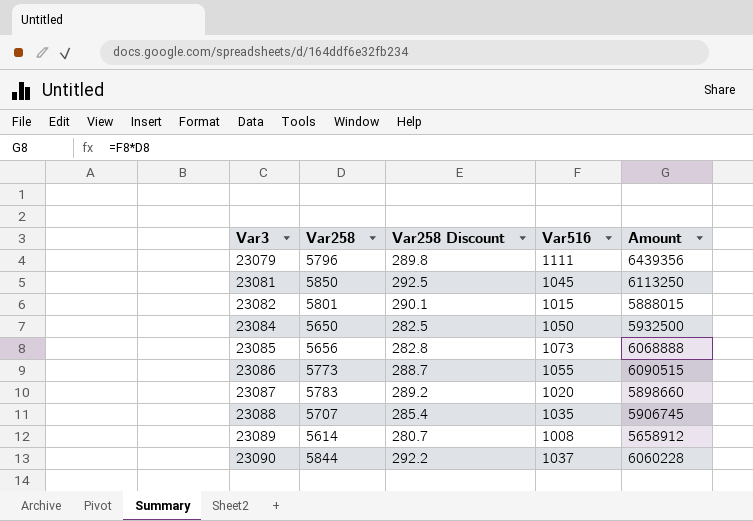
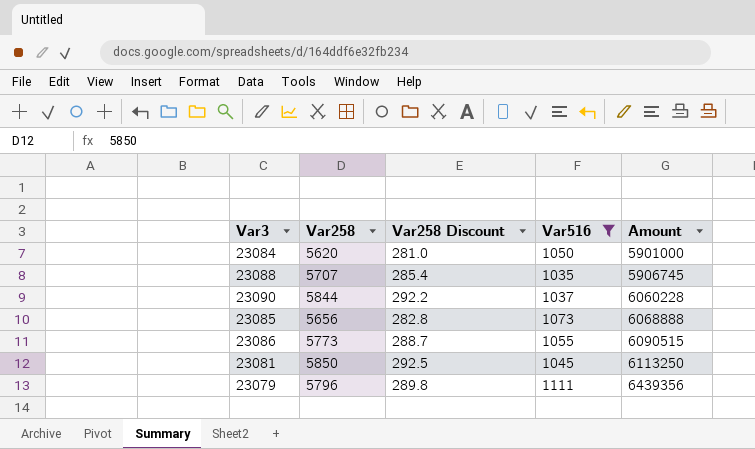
filter: none -> Var516 >= 1035
row order: Var3 ascending -> Amount ascending
23084 | Var258: 5650 -> 5620
23084 | Var258 Discount: 282.5 -> 281.0
23084 | Amount: 5932500 -> 5901000

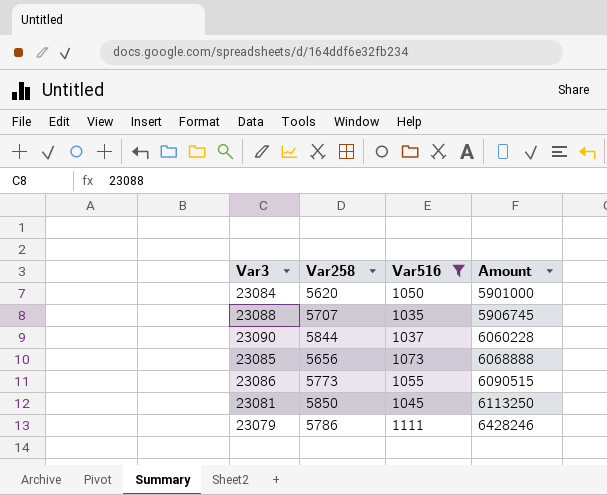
column Var258 Discount | formula: [Var258] * 0.05 -> none
23079 | Var258: 5796 -> 5786
23079 | Amount: 6439356 -> 6428246

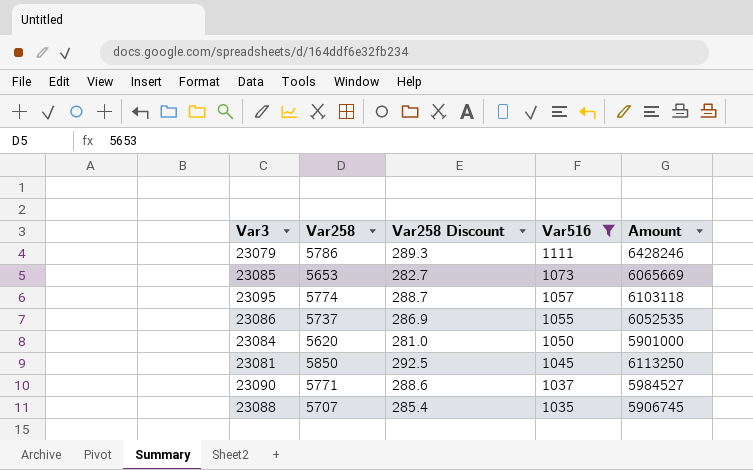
row order: Amount ascending -> Var516 descending
column Var258 Discount | formula: none -> [Var258] * 0.05
23085 | Var258: 5656 -> 5653
23085 | Amount: 6068888 -> 6065669
row 23095: none -> 5774 | 288.7 | 1057 | 6103118
23086 | Var258: 5773 -> 5737
23086 | Amount: 6090515 -> 6052535
23090 | Var258: 5844 -> 5771
23090 | Amount: 6060228 -> 5984527

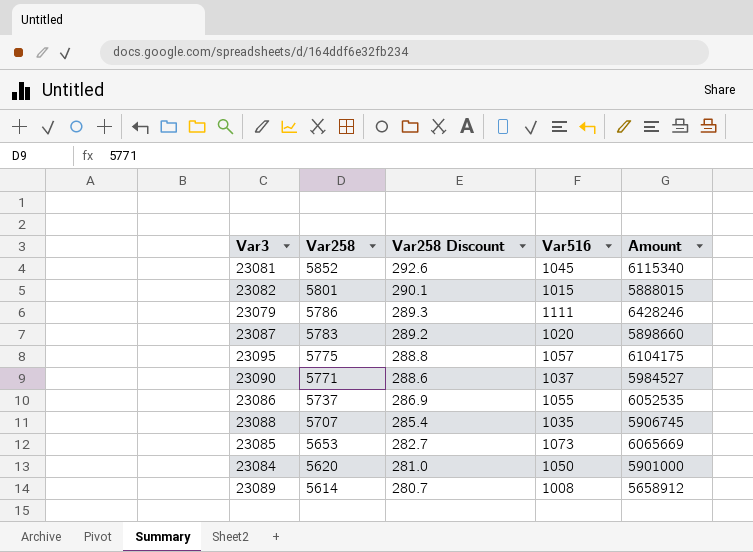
filter: Var516 >= 1035 -> none
row order: Var516 descending -> Var258 descending
23081 | Var258: 5850 -> 5852
23081 | Var258 Discount: 292.5 -> 292.6
23081 | Amount: 6113250 -> 6115340
23095 | Var258: 5774 -> 5775
23095 | Var258 Discount: 288.7 -> 288.8
23095 | Amount: 6103118 -> 6104175

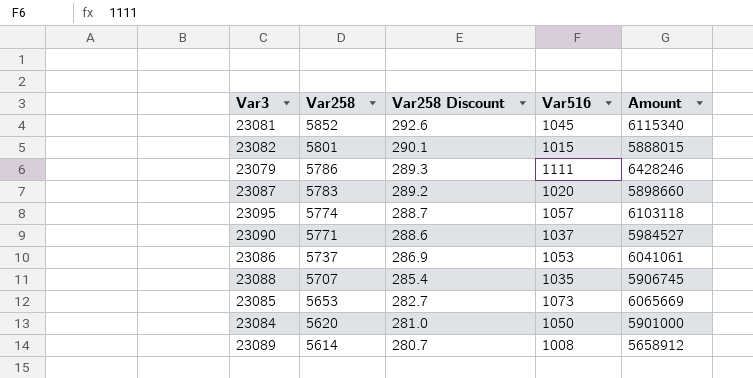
23095 | Var258: 5775 -> 5774
23095 | Var258 Discount: 288.8 -> 288.7
23095 | Amount: 6104175 -> 6103118
23086 | Var516: 1055 -> 1053
23086 | Amount: 6052535 -> 6041061

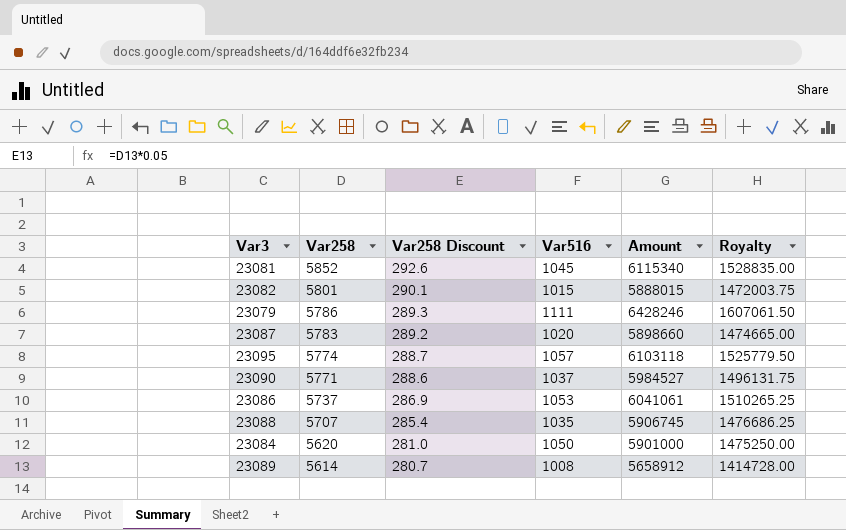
column Royalty | formula: none -> [Amount] * 0.25
row 23085: 5653 | 282.7 | 1073 | 6065669 -> none

